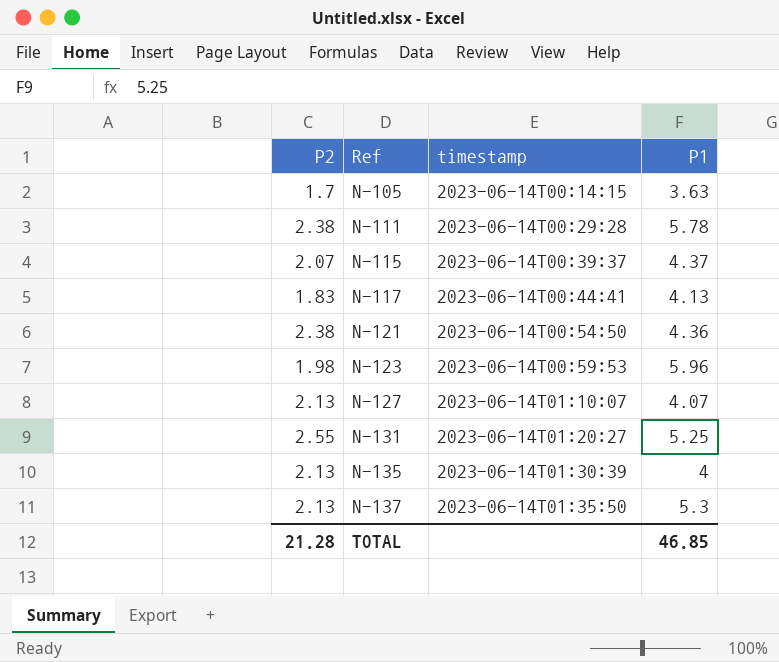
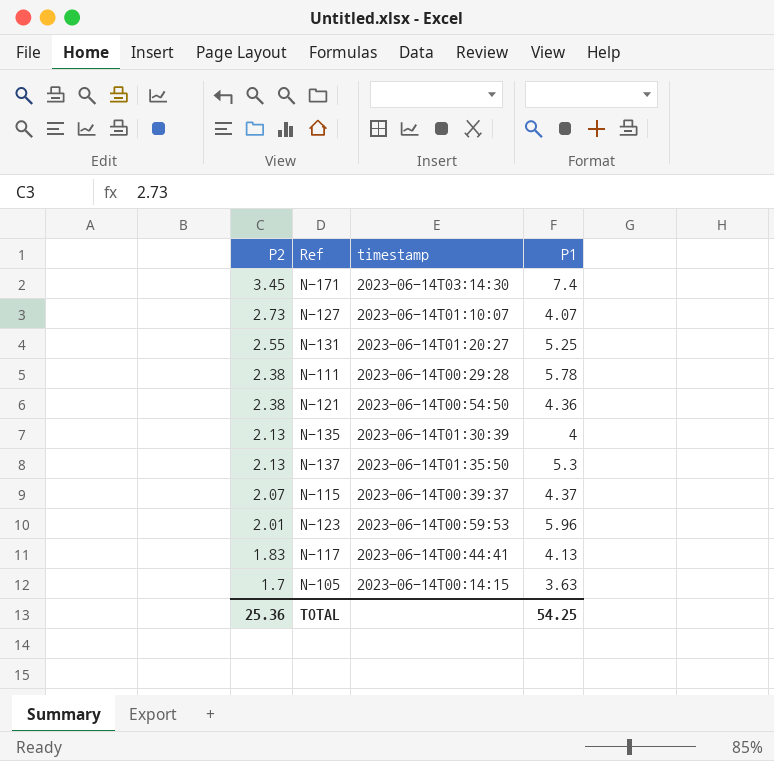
row order: Ref ascending -> P2 descending
row N-171: none -> 3.45 | 2023-06-14T03:14:30 | 7.4
N-127 | P2: 2.13 -> 2.73
N-123 | P2: 1.98 -> 2.01
TOTAL | P2: 21.28 -> 25.36
TOTAL | P1: 46.85 -> 54.25

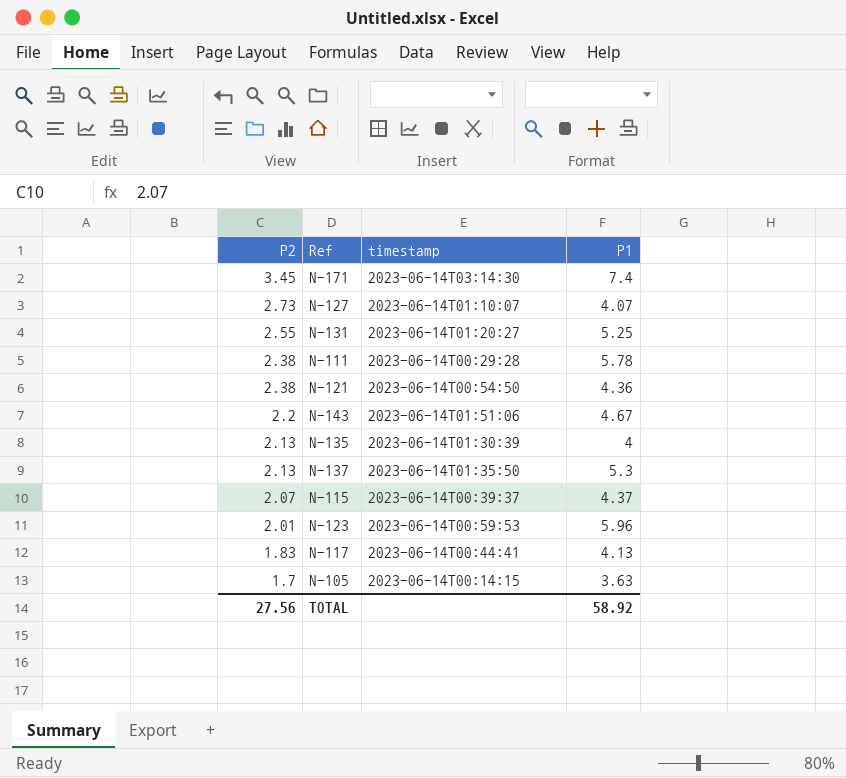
row N-143: none -> 2.2 | 2023-06-14T01:51:06 | 4.67
TOTAL | P2: 25.36 -> 27.56
TOTAL | P1: 54.25 -> 58.92

